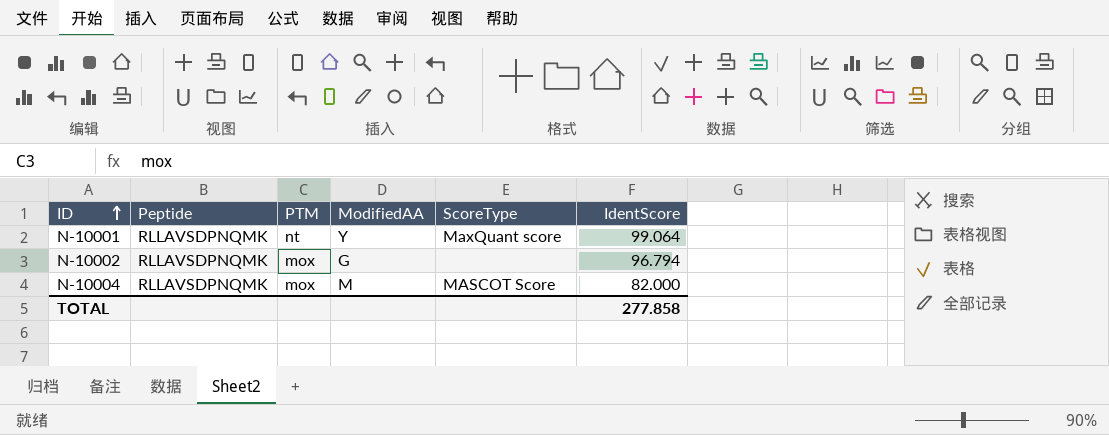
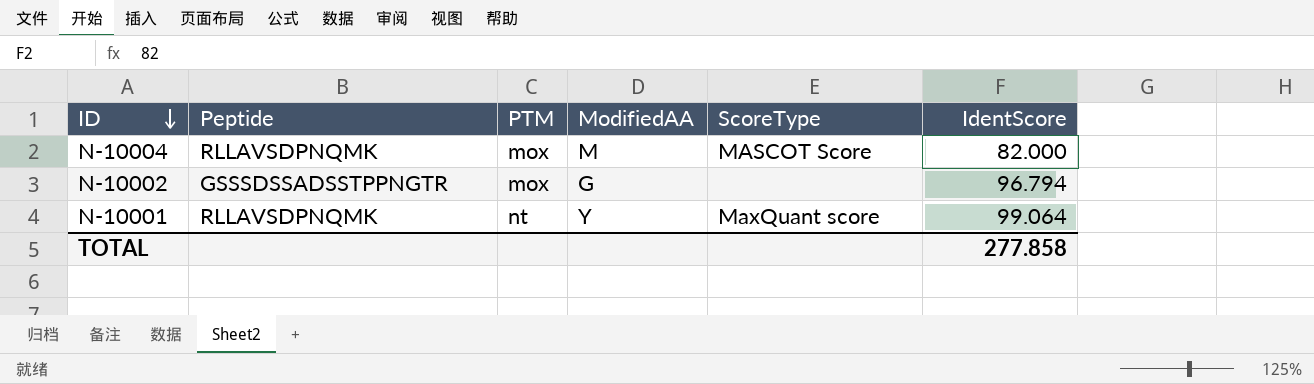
row order: ID ascending -> ID descending
N-10002 | Peptide: RLLAVSDPNQMK -> GSSSDSSADSSTPPNGTR

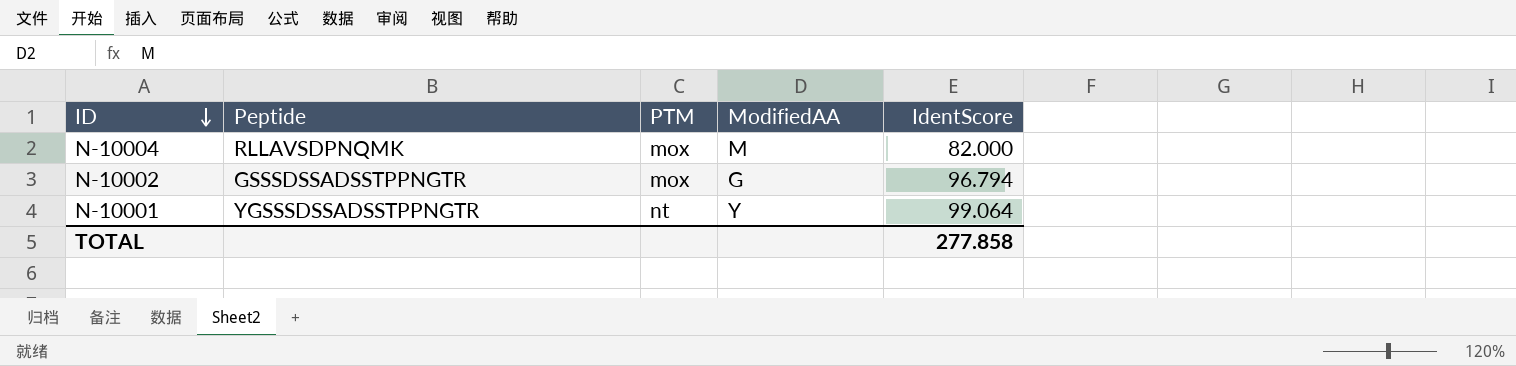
column ScoreType | position: 5 -> none
N-10001 | Peptide: RLLAVSDPNQMK -> YGSSSDSSADSSTPPNGTR

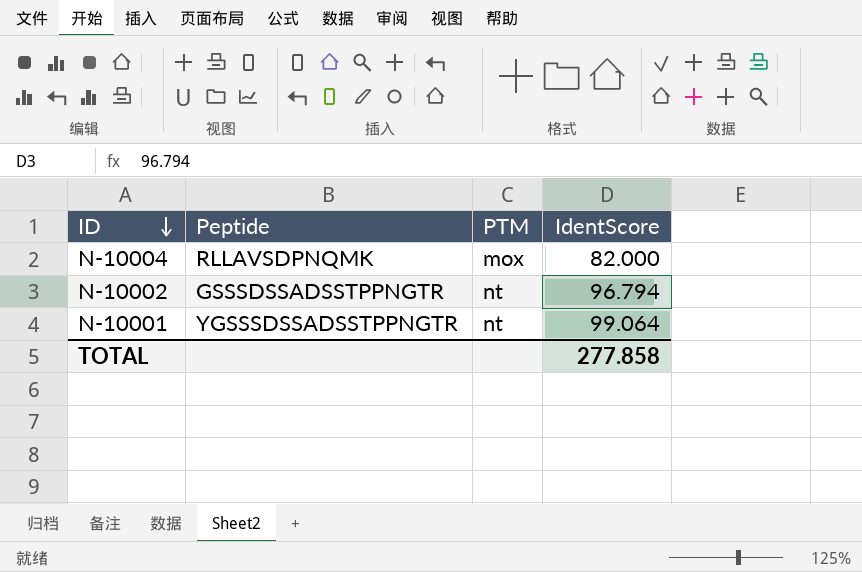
column ModifiedAA | position: 4 -> none
N-10002 | PTM: mox -> nt

